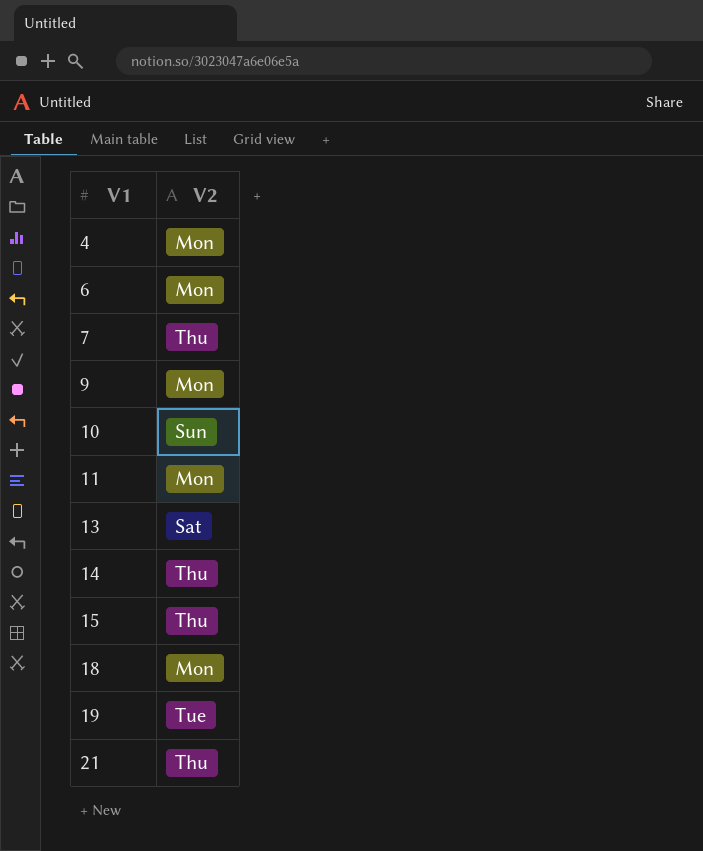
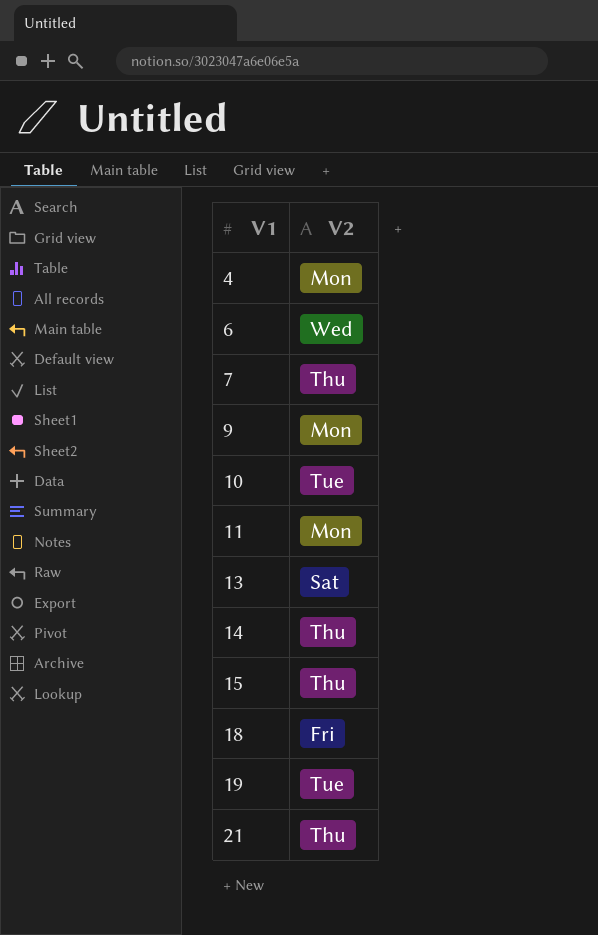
6 | V2: Mon -> Wed
10 | V2: Sun -> Tue
18 | V2: Mon -> Fri

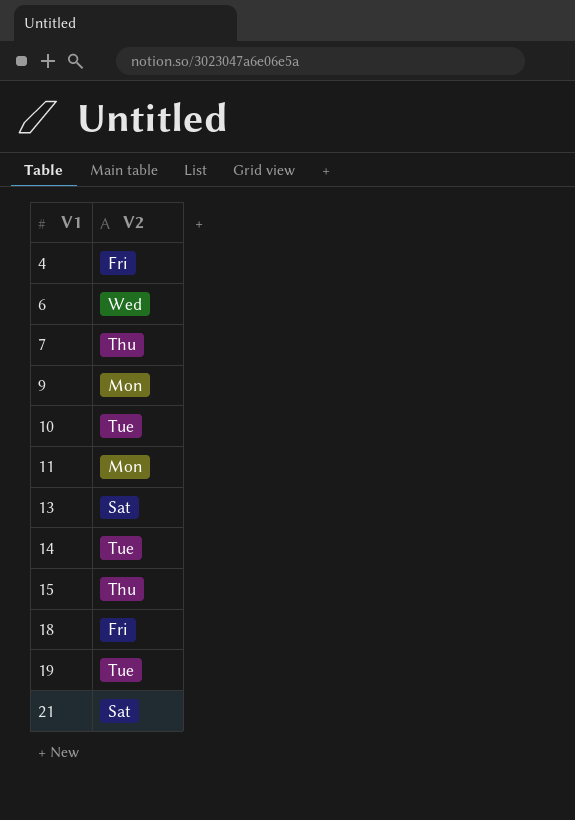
4 | V2: Mon -> Fri
14 | V2: Thu -> Tue
21 | V2: Thu -> Sat

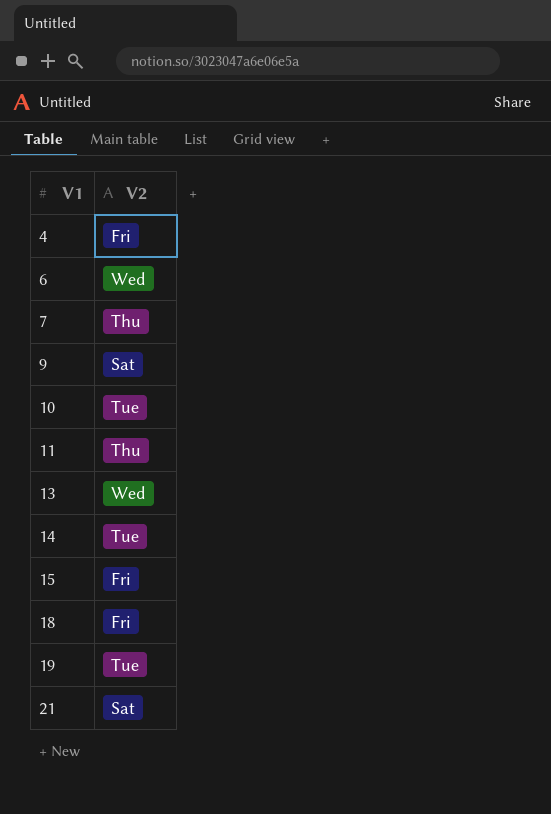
9 | V2: Mon -> Sat
11 | V2: Mon -> Thu
13 | V2: Sat -> Wed
15 | V2: Thu -> Fri

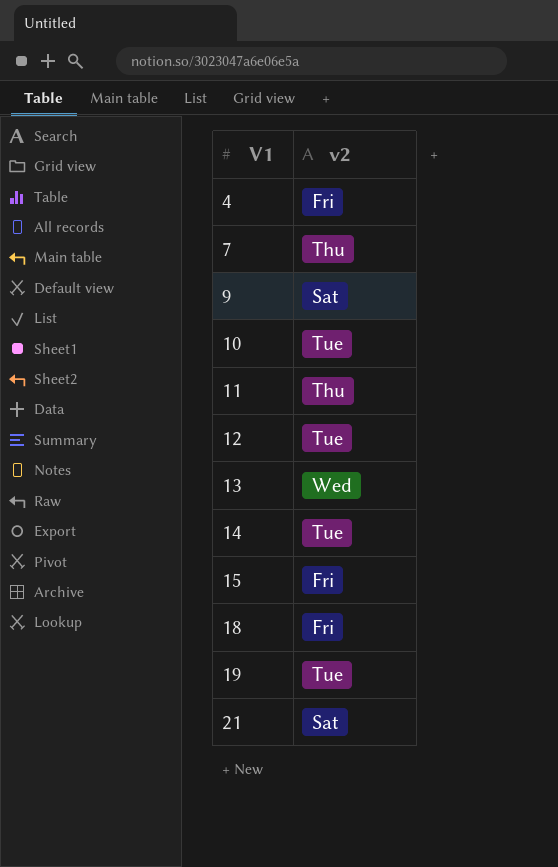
column name: V2 -> v2
row 6: Wed -> none
row 12: none -> Tue

